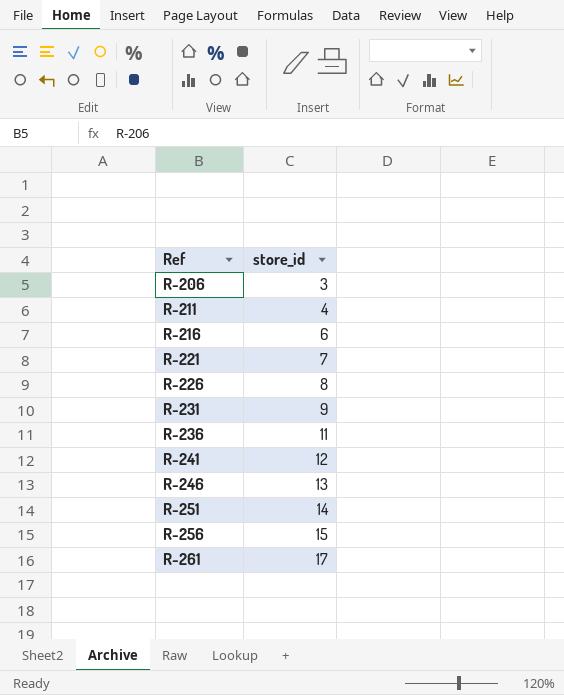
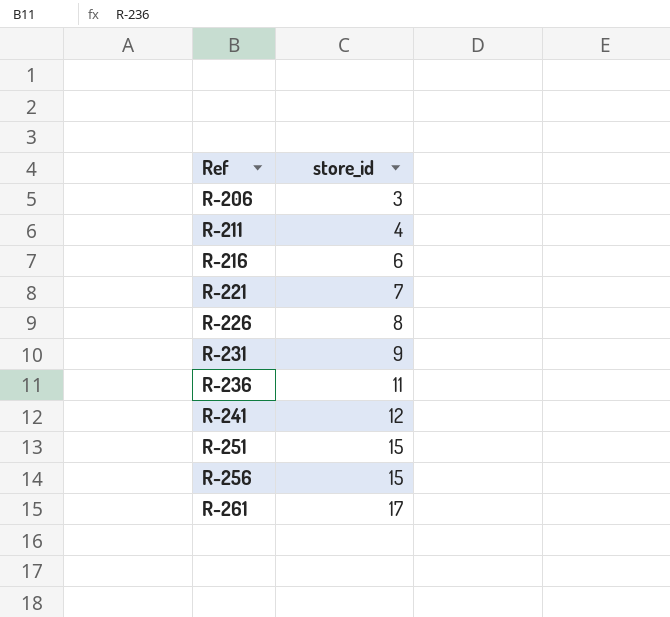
row R-246: 13 -> none
R-251 | store_id: 14 -> 15

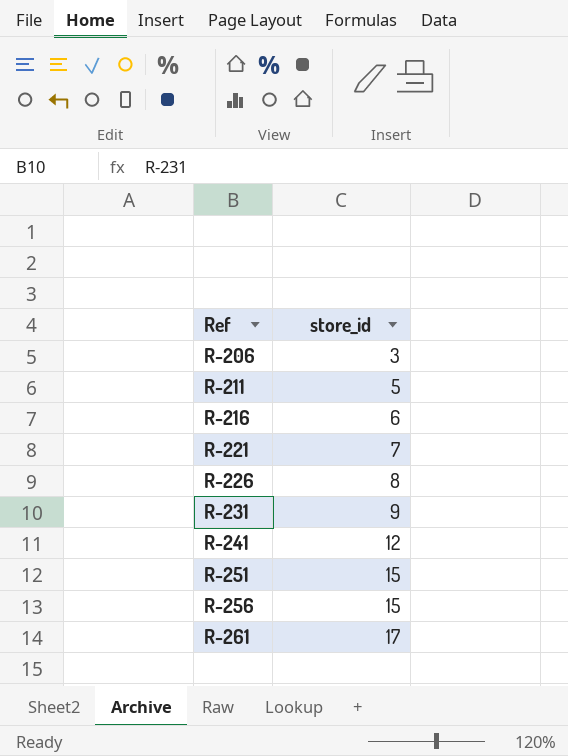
row R-236: 11 -> none
R-211 | store_id: 4 -> 5

